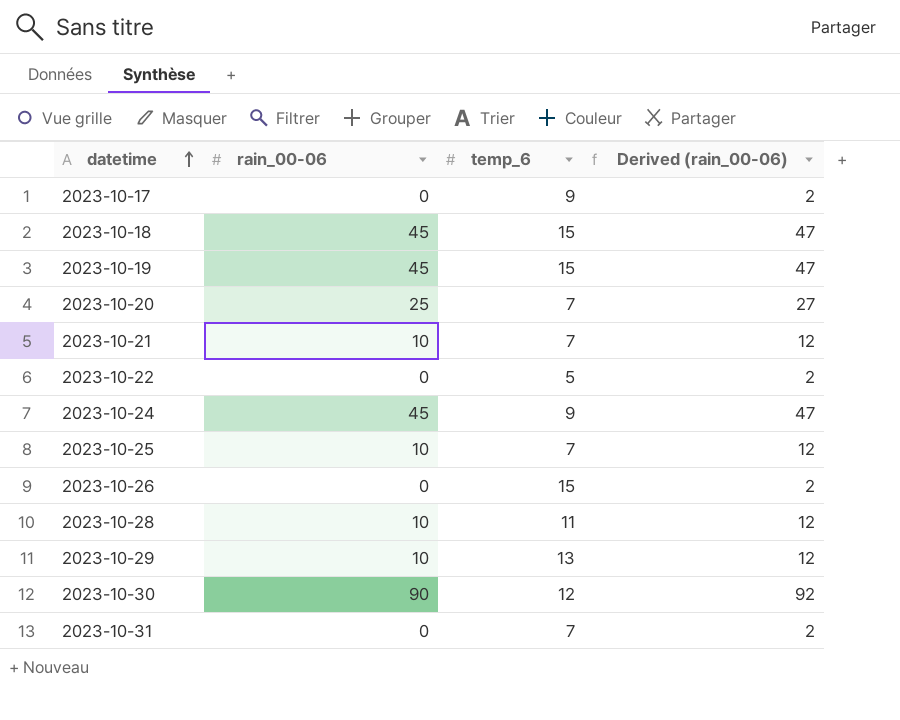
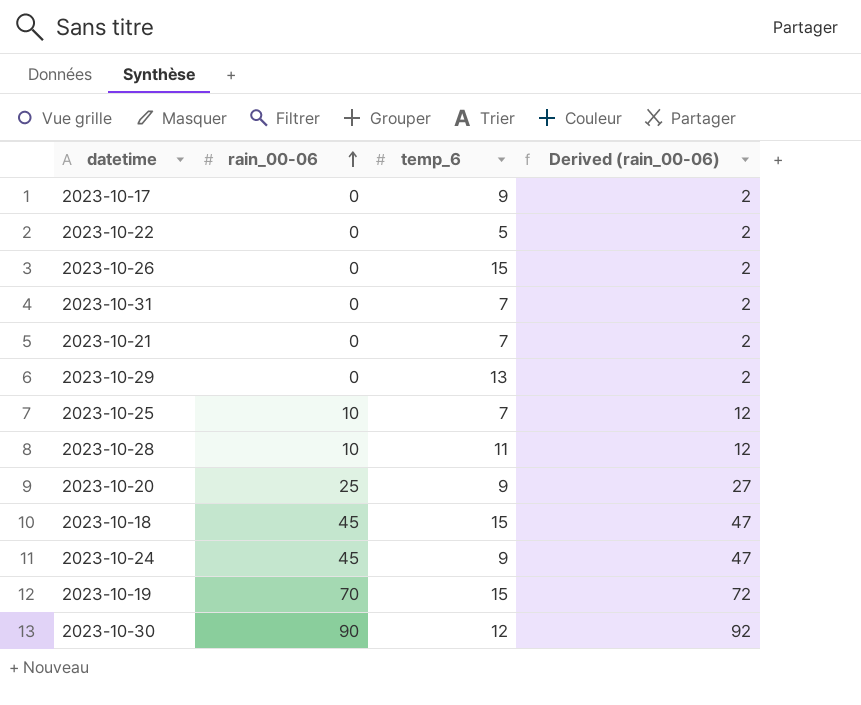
row order: datetime ascending -> rain_00-06 ascending
2023-10-21 | rain_00-06: 10 -> 0
2023-10-21 | Derived (rain_00-06): 12 -> 2
2023-10-29 | rain_00-06: 10 -> 0
2023-10-29 | Derived (rain_00-06): 12 -> 2
2023-10-20 | temp_6: 7 -> 9
2023-10-19 | rain_00-06: 45 -> 70
2023-10-19 | Derived (rain_00-06): 47 -> 72

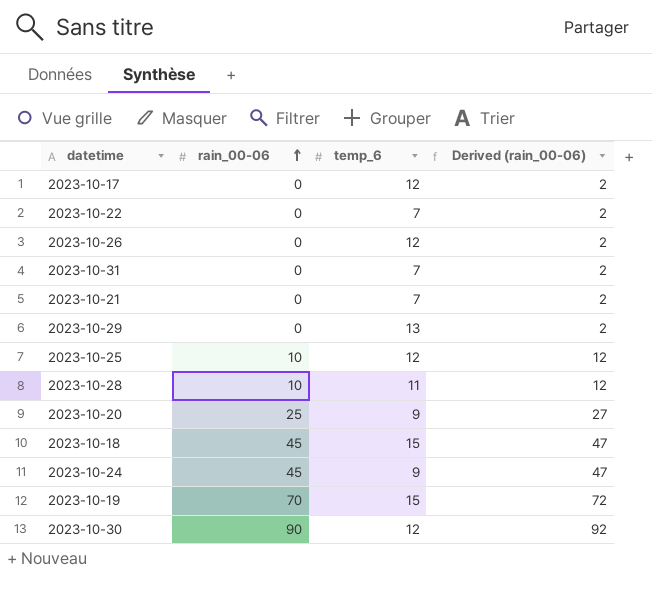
2023-10-17 | temp_6: 9 -> 12
2023-10-22 | temp_6: 5 -> 7
2023-10-26 | temp_6: 15 -> 12
2023-10-25 | temp_6: 7 -> 12

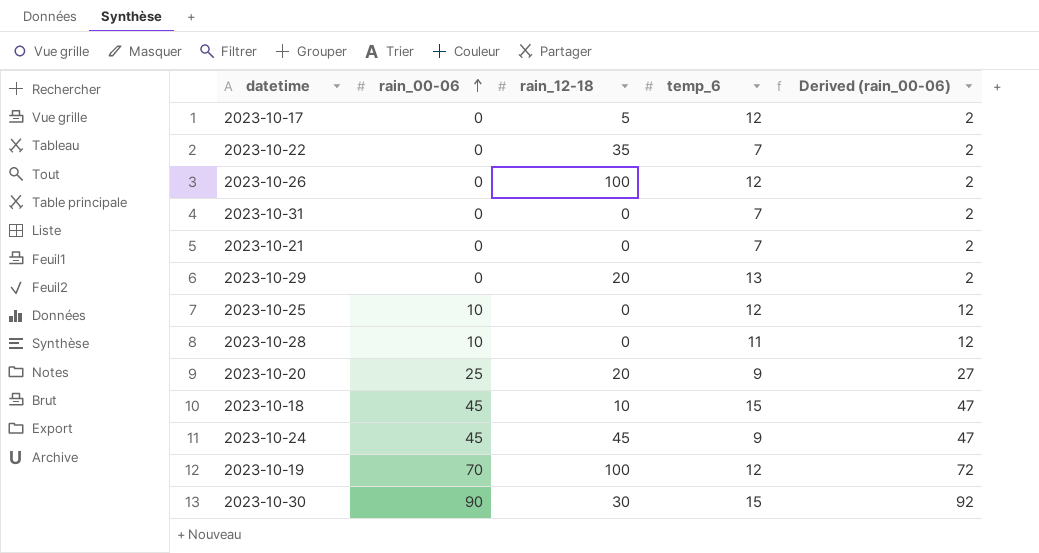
column rain_12-18 | position: none -> 3
2023-10-19 | temp_6: 15 -> 12
2023-10-30 | temp_6: 12 -> 15

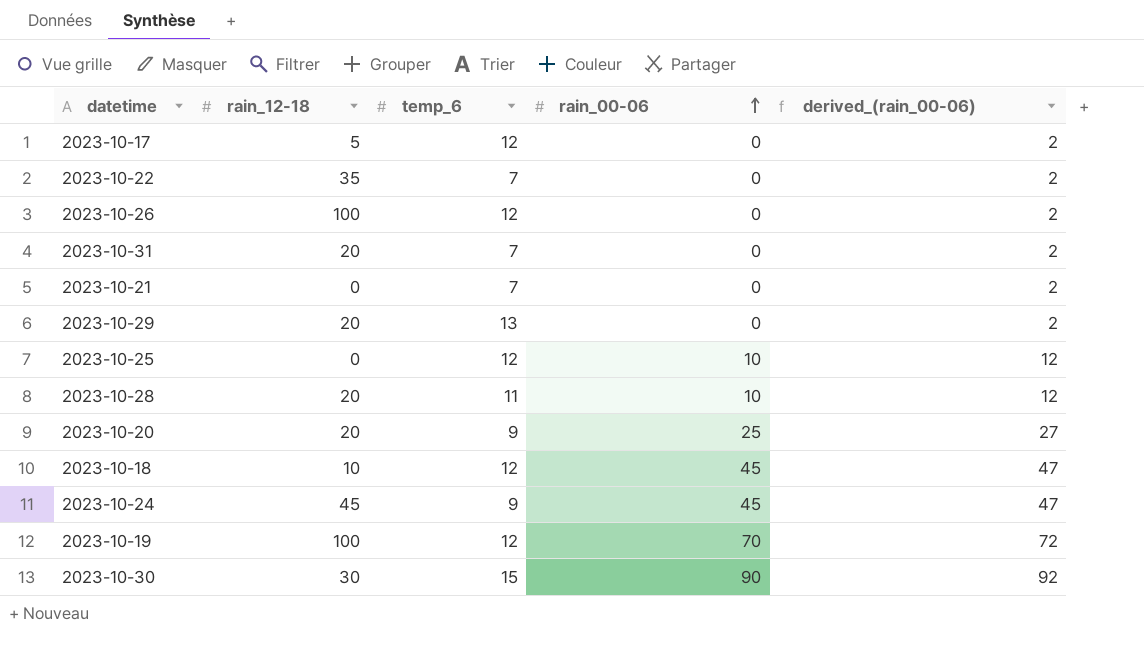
column rain_00-06 | position: 2 -> 4
column name: Derived (rain_00-06) -> derived_(rain_00-06)
2023-10-31 | rain_12-18: 0 -> 20
2023-10-28 | rain_12-18: 0 -> 20
2023-10-18 | temp_6: 15 -> 12

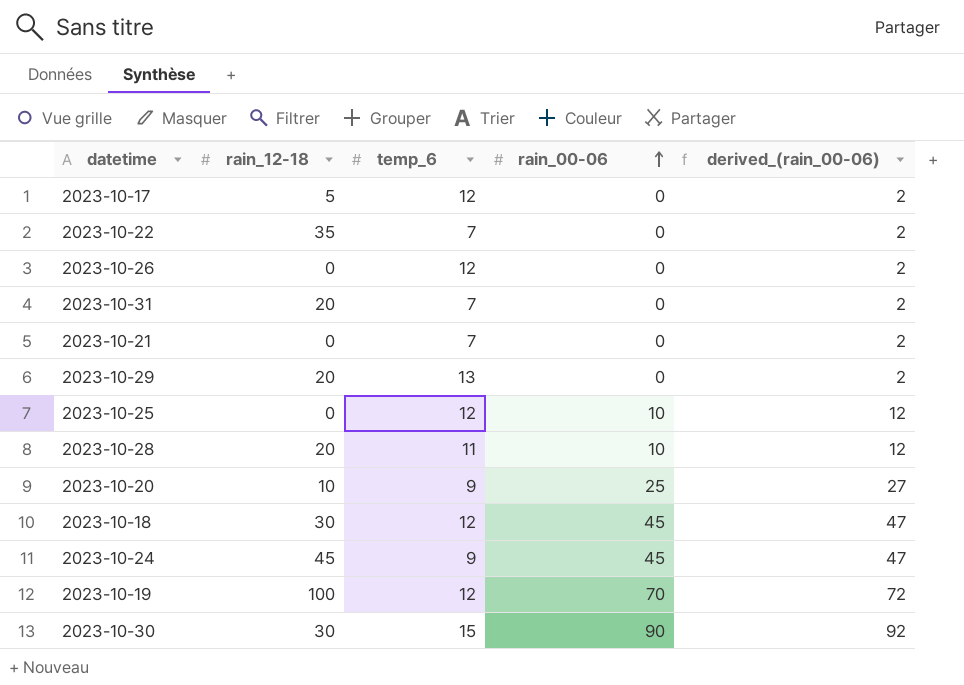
2023-10-26 | rain_12-18: 100 -> 0
2023-10-20 | rain_12-18: 20 -> 10
2023-10-18 | rain_12-18: 10 -> 30

